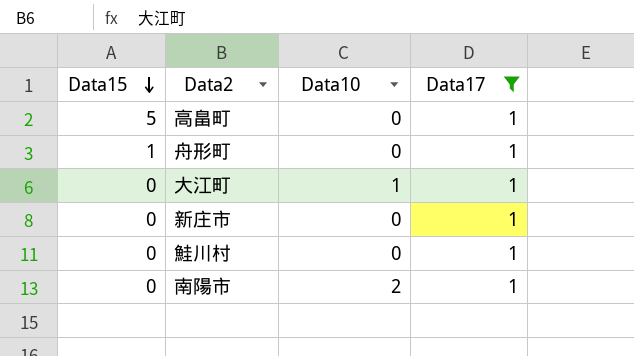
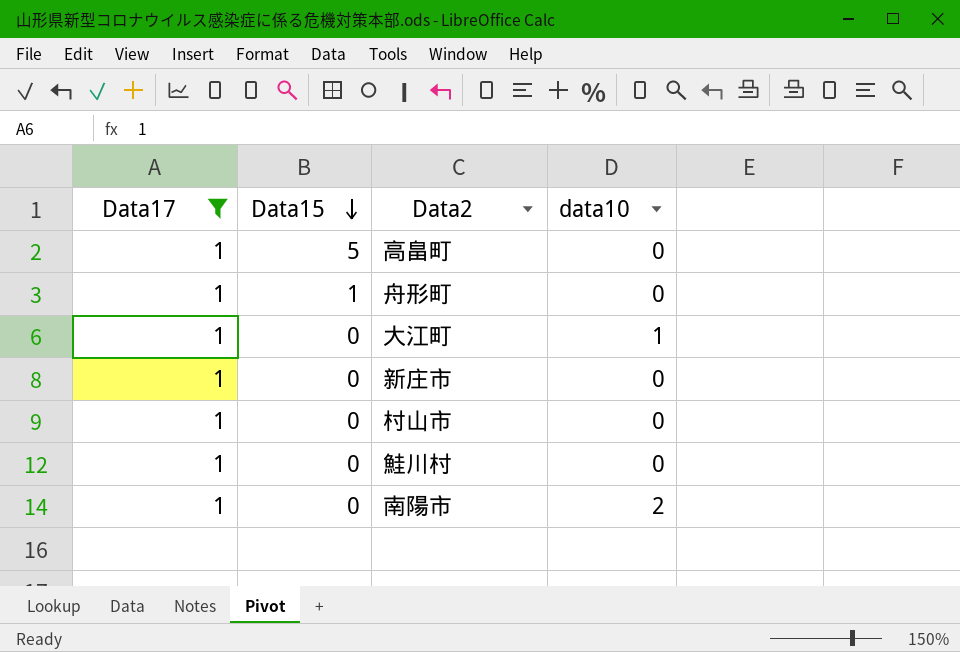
column Data17 | position: 4 -> 1
column name: Data10 -> data10
row 村山市: none -> 1 | 0 | 0

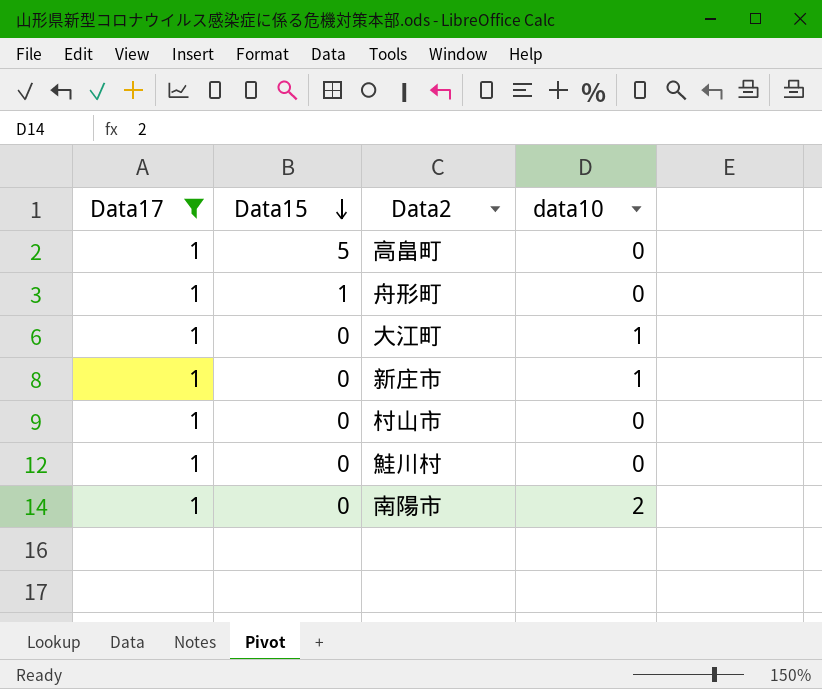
新庄市 | data10: 0 -> 1

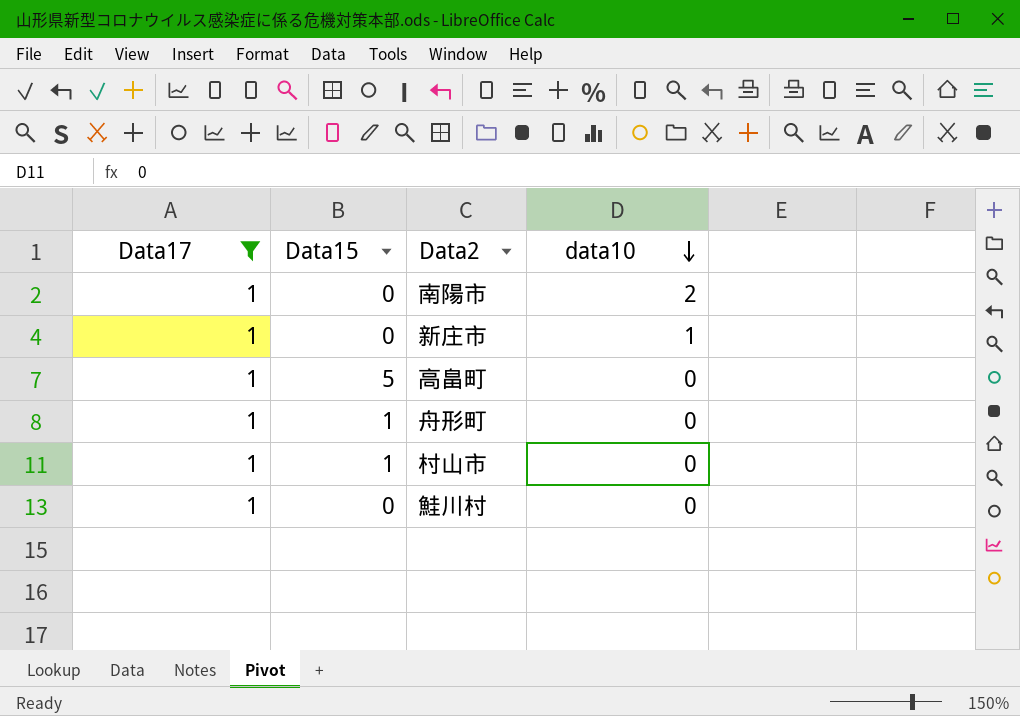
row order: Data15 descending -> data10 descending
row 大江町: 1 | 0 | 1 -> none
村山市 | Data15: 0 -> 1

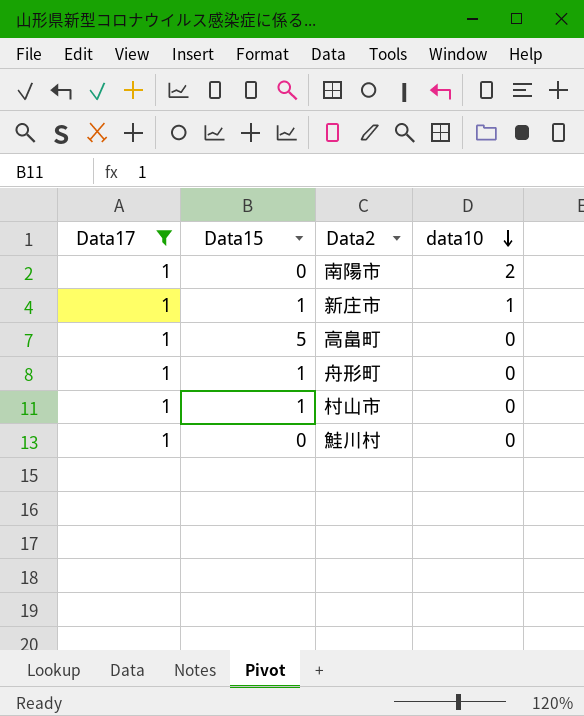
新庄市 | Data15: 0 -> 1

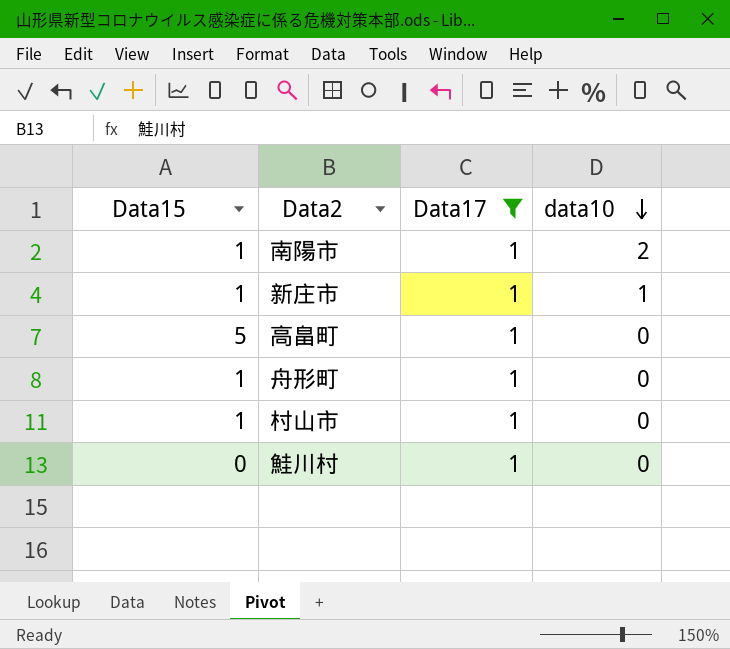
column Data17 | position: 1 -> 3
南陽市 | Data15: 0 -> 1

